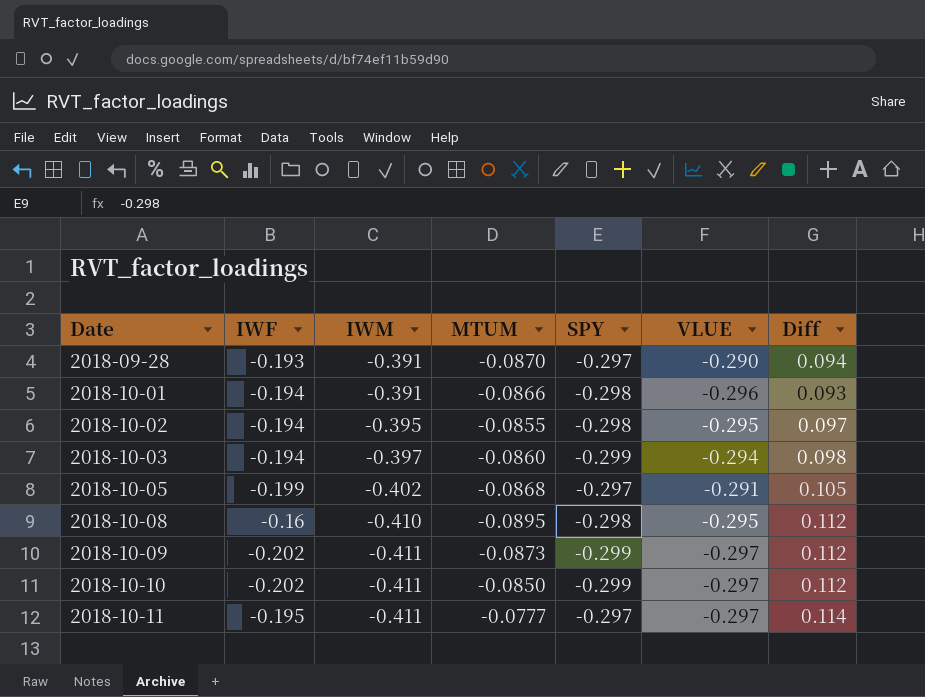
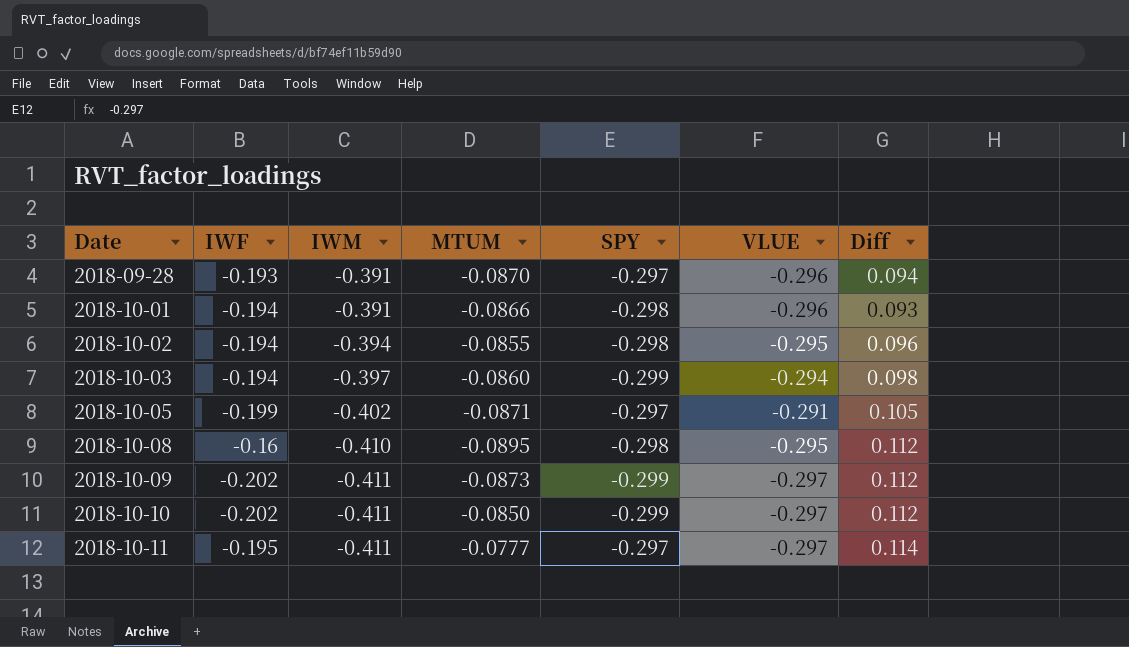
2018-09-28 | VLUE: -0.290 -> -0.296
2018-10-02 | IWM: -0.395 -> -0.394
2018-10-02 | Diff: 0.097 -> 0.096
2018-10-05 | MTUM: -0.0868 -> -0.0871

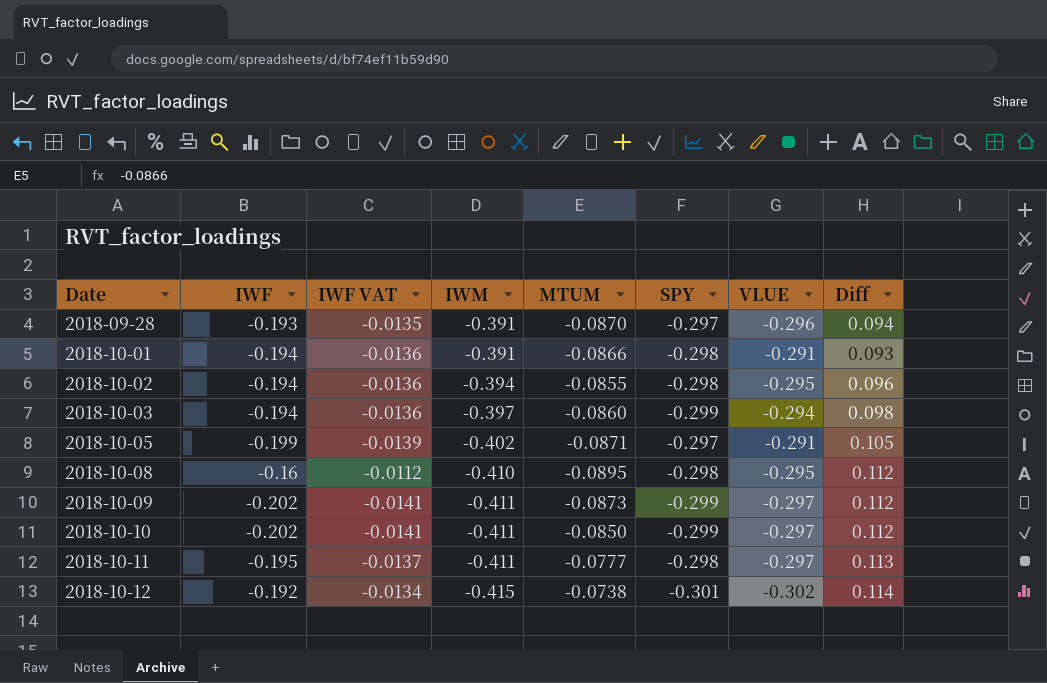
column IWF VAT | formula: none -> [IWF] * 0.07
2018-10-01 | VLUE: -0.296 -> -0.291
2018-10-11 | SPY: -0.297 -> -0.298
2018-10-11 | Diff: 0.114 -> 0.113
row 2018-10-12: none -> -0.192 | -0.0134 | -0.415 | -0.0738 | -0.301 | -0.302 | 0.114

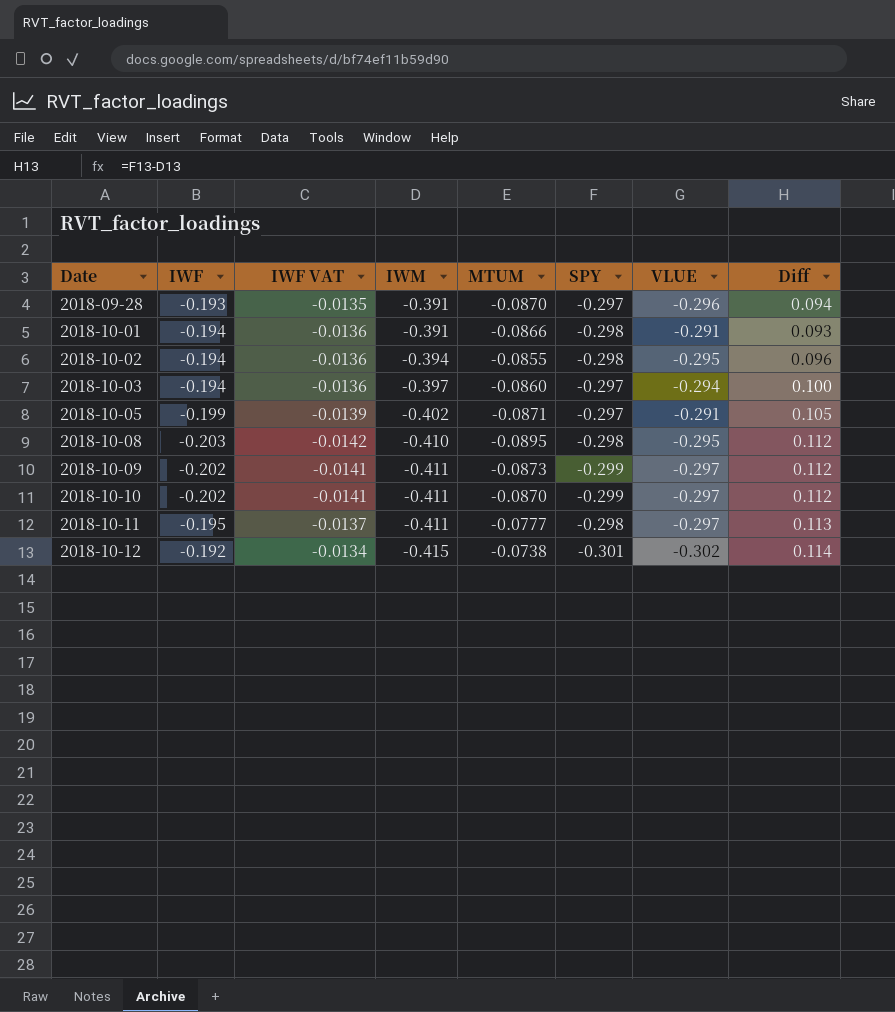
2018-10-03 | SPY: -0.299 -> -0.297
2018-10-03 | Diff: 0.098 -> 0.100
2018-10-08 | IWF: -0.16 -> -0.203
2018-10-08 | IWF VAT: -0.0112 -> -0.0142
2018-10-10 | MTUM: -0.0850 -> -0.0870

